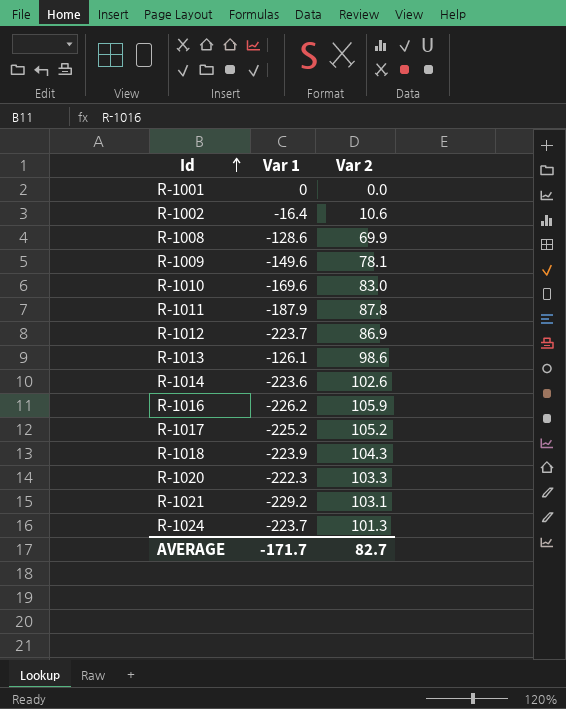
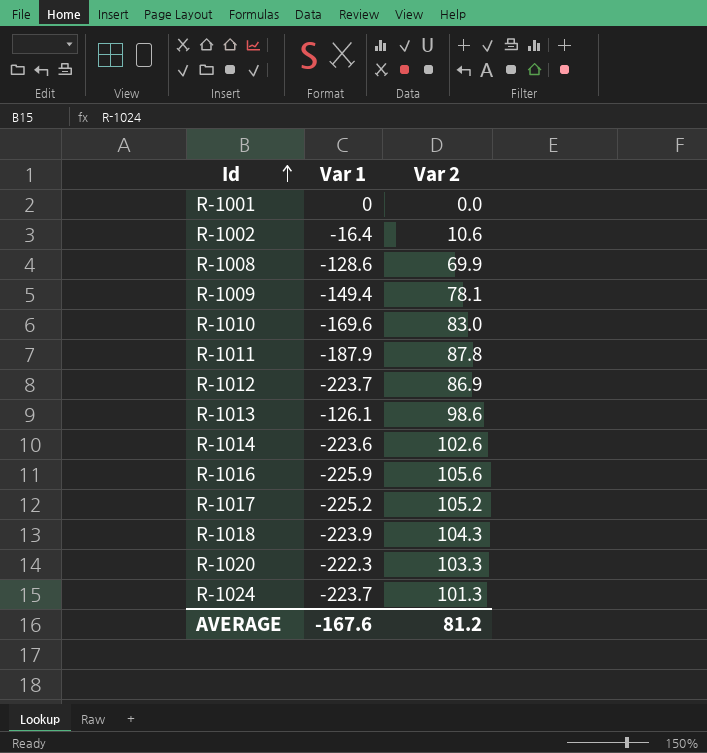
row R-1021: -229.2 | 103.1 -> none
R-1009 | Var 1: -149.6 -> -149.4
R-1016 | Var 1: -226.2 -> -225.9
R-1016 | Var 2: 105.9 -> 105.6
AVERAGE | Var 1: -171.7 -> -167.6
AVERAGE | Var 2: 82.7 -> 81.2

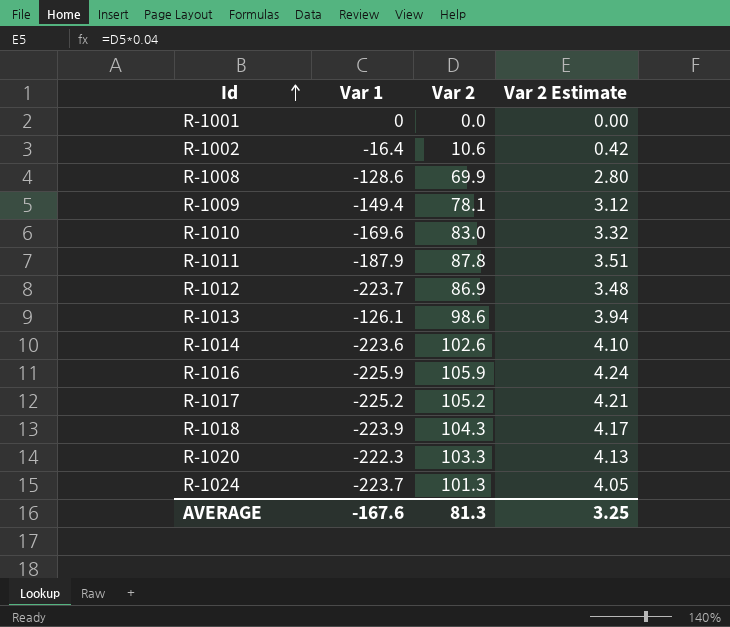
column Var 2 Estimate | formula: none -> [Var 2] * 0.04
R-1016 | Var 2: 105.6 -> 105.9
AVERAGE | Var 2: 81.2 -> 81.3

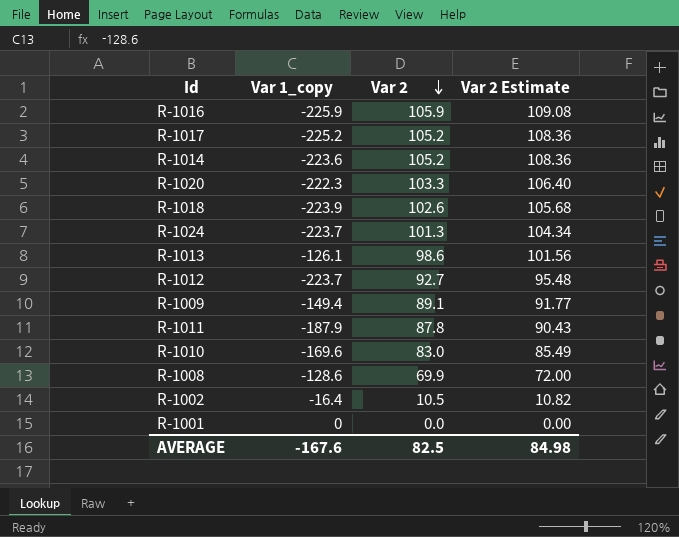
row order: Id ascending -> Var 2 descending
column name: Var 1 -> Var 1_copy
column Var 2 Estimate | formula: [Var 2] * 0.04 -> [Var 2] * 1.03
R-1014 | Var 2: 102.6 -> 105.2
R-1018 | Var 2: 104.3 -> 102.6
R-1012 | Var 2: 86.9 -> 92.7
R-1009 | Var 2: 78.1 -> 89.1
R-1002 | Var 2: 10.6 -> 10.5
AVERAGE | Var 2: 81.3 -> 82.5
AVERAGE | Var 2 Estimate: 3.25 -> 84.98

